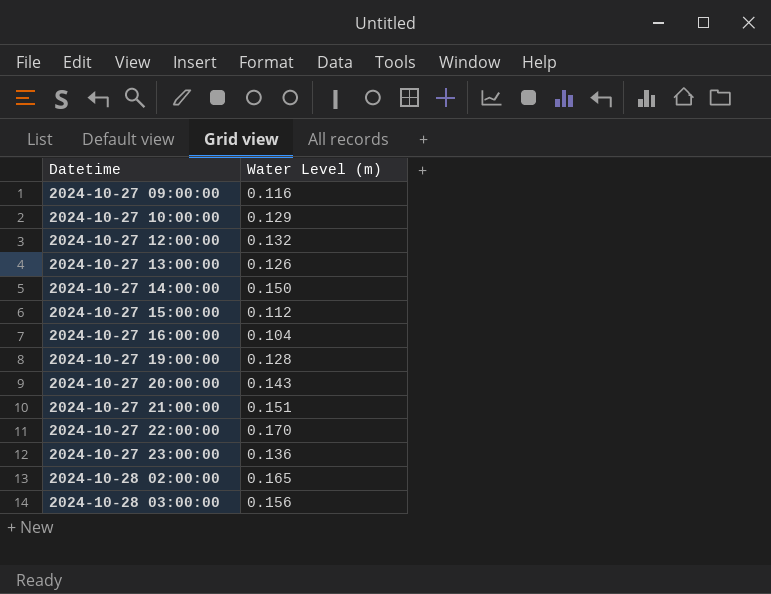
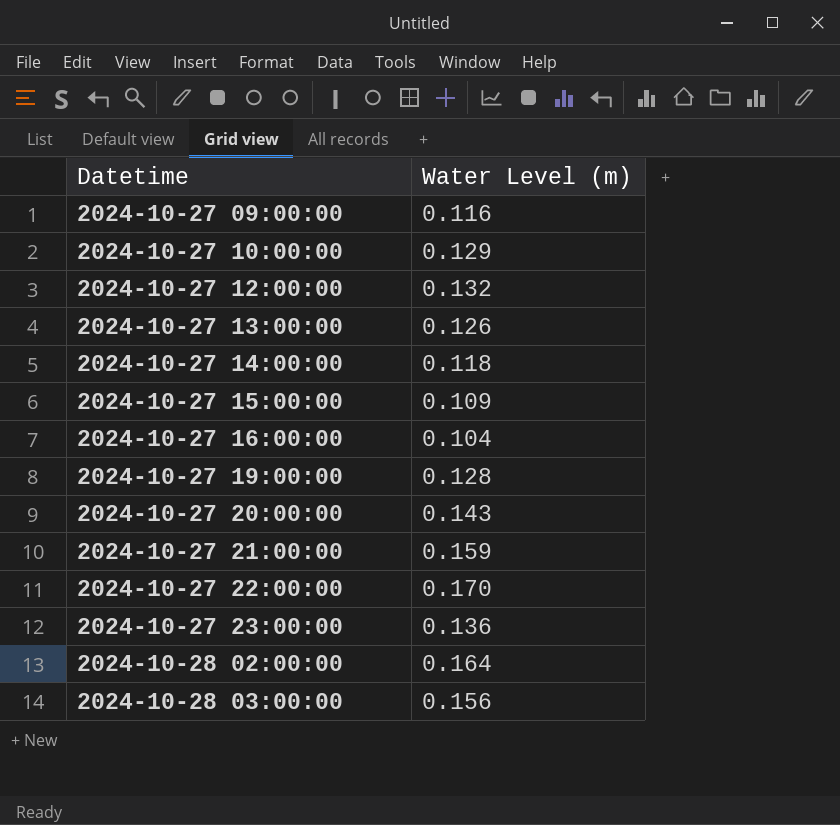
2024-10-27 14:00:00 | Water Level (m): 0.150 -> 0.118
2024-10-27 15:00:00 | Water Level (m): 0.112 -> 0.109
2024-10-27 21:00:00 | Water Level (m): 0.151 -> 0.159
2024-10-28 02:00:00 | Water Level (m): 0.165 -> 0.164

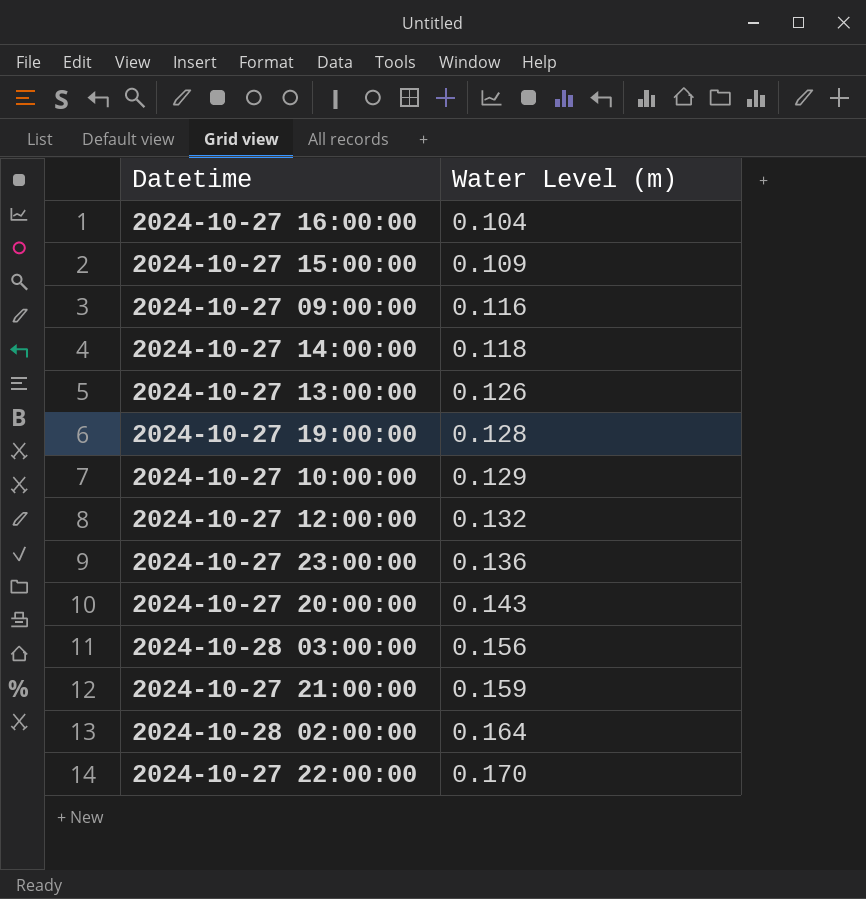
row order: Datetime ascending -> Water Level (m) ascending

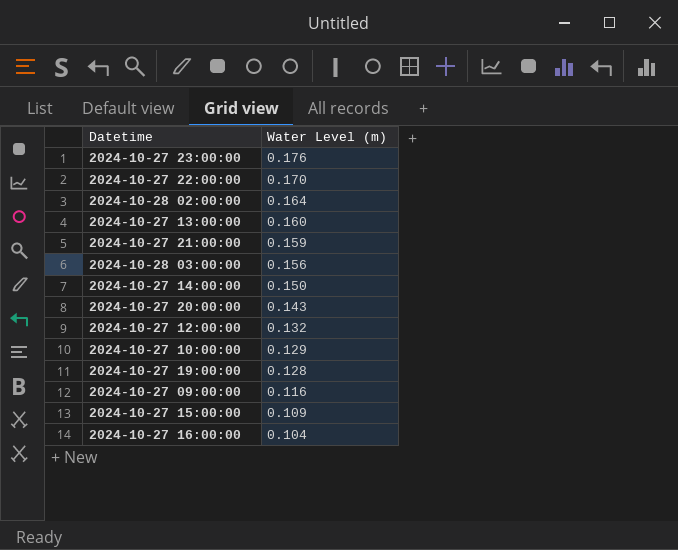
row order: Water Level (m) ascending -> Water Level (m) descending
2024-10-27 23:00:00 | Water Level (m): 0.136 -> 0.176
2024-10-27 13:00:00 | Water Level (m): 0.126 -> 0.160
2024-10-27 14:00:00 | Water Level (m): 0.118 -> 0.150

